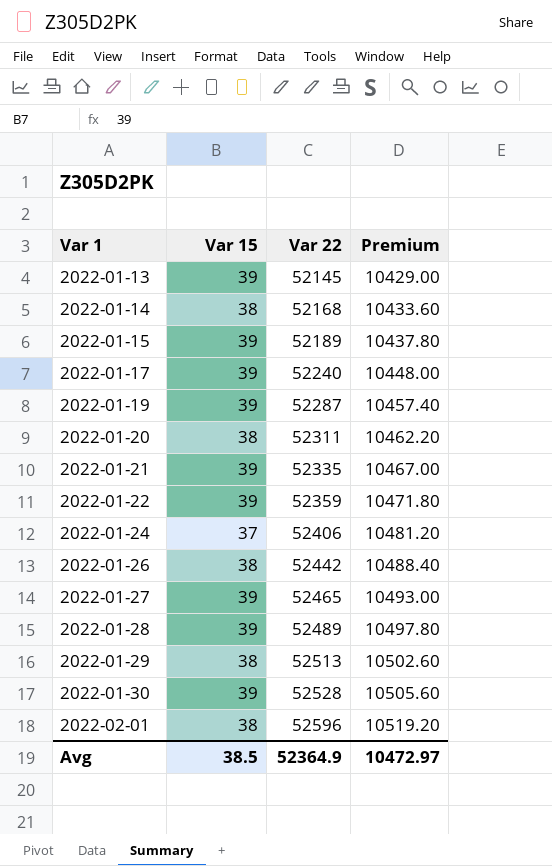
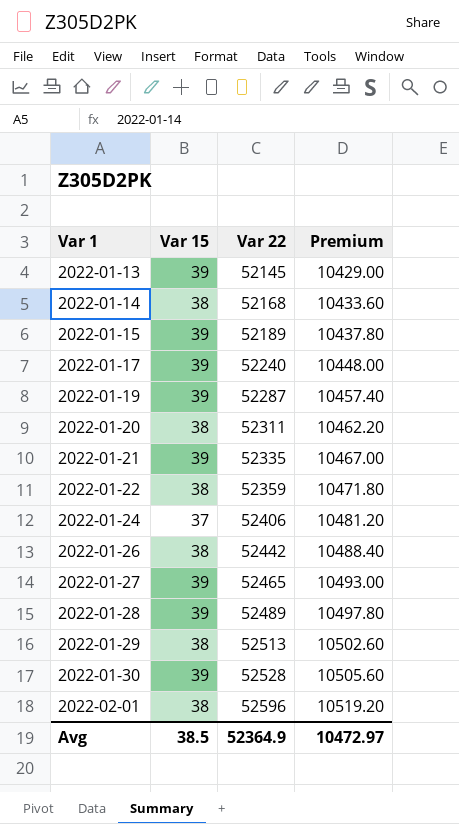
2022-01-22 | Var 15: 39 -> 38

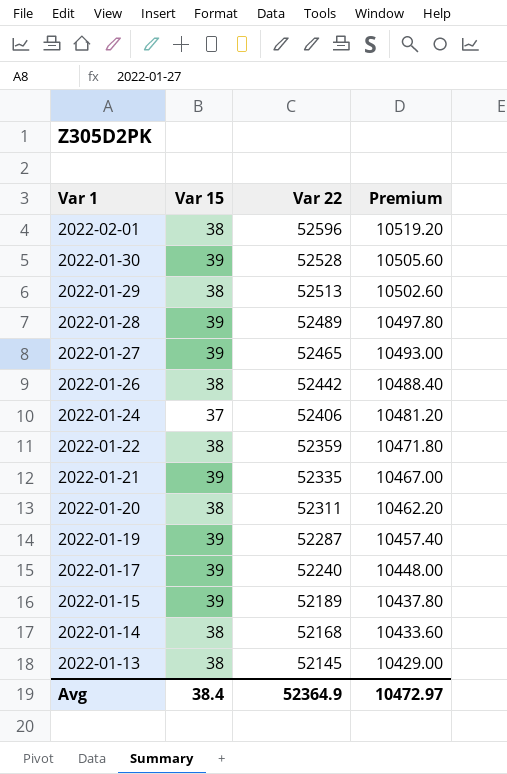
row order: Var 1 ascending -> Var 1 descending
2022-01-13 | Var 15: 39 -> 38
Avg | Var 15: 38.5 -> 38.4

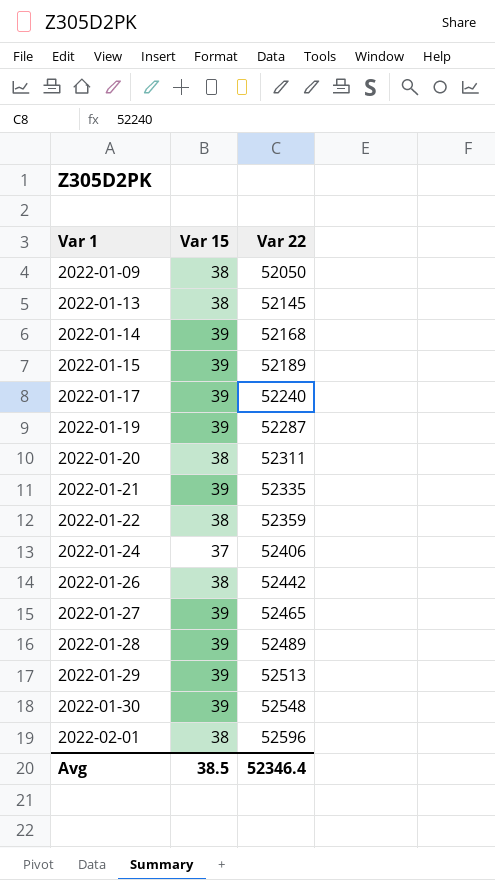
row order: Var 1 descending -> Var 1 ascending
column Premium | formula: [Var 22] * 0.2 -> none
row 2022-01-09: none -> 38 | 52050
2022-01-14 | Var 15: 38 -> 39
2022-01-29 | Var 15: 38 -> 39
2022-01-30 | Var 22: 52528 -> 52548
Avg | Var 15: 38.4 -> 38.5
Avg | Var 22: 52364.9 -> 52346.4

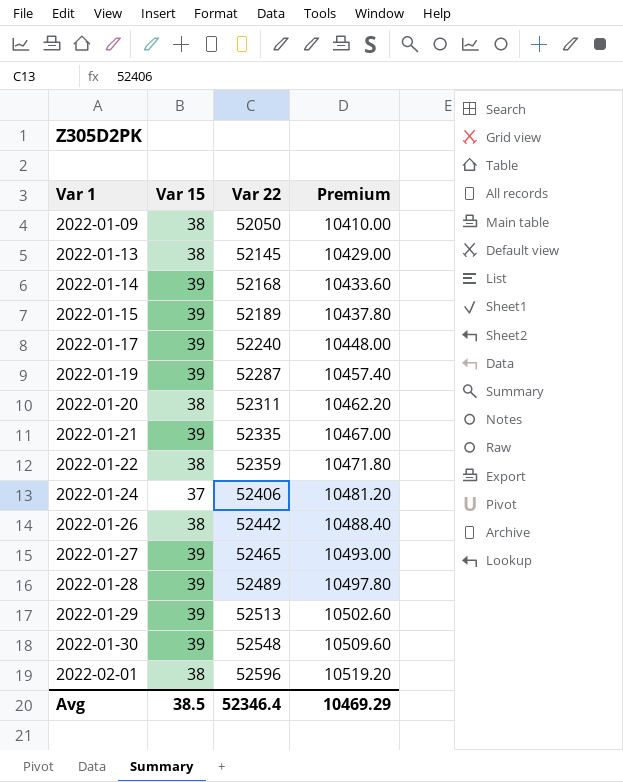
column Premium | formula: none -> [Var 22] * 0.2

